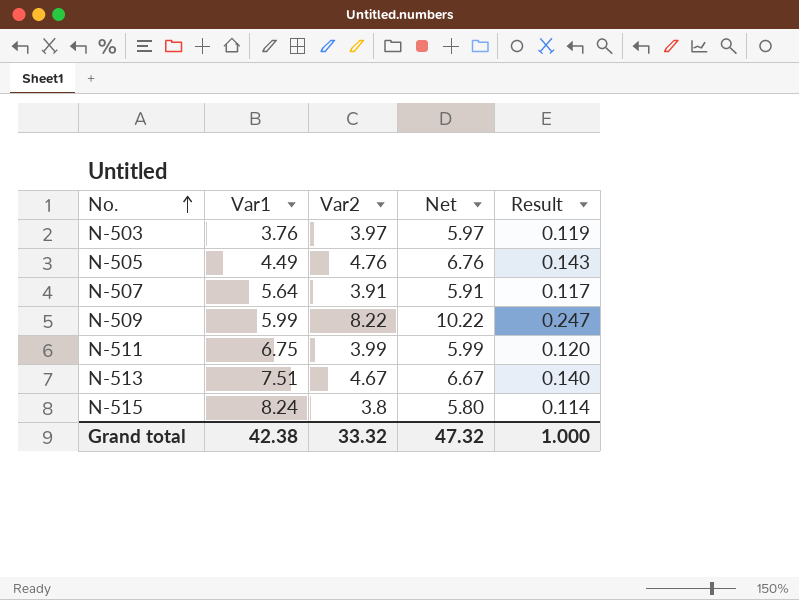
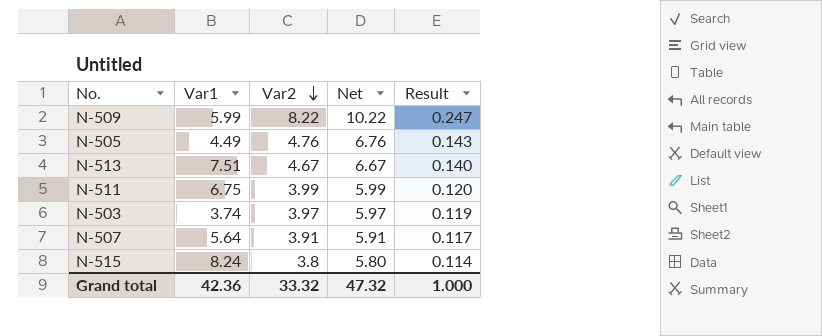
row order: No. ascending -> Var2 descending
N-503 | Var1: 3.76 -> 3.74
Grand total | Var1: 42.38 -> 42.36

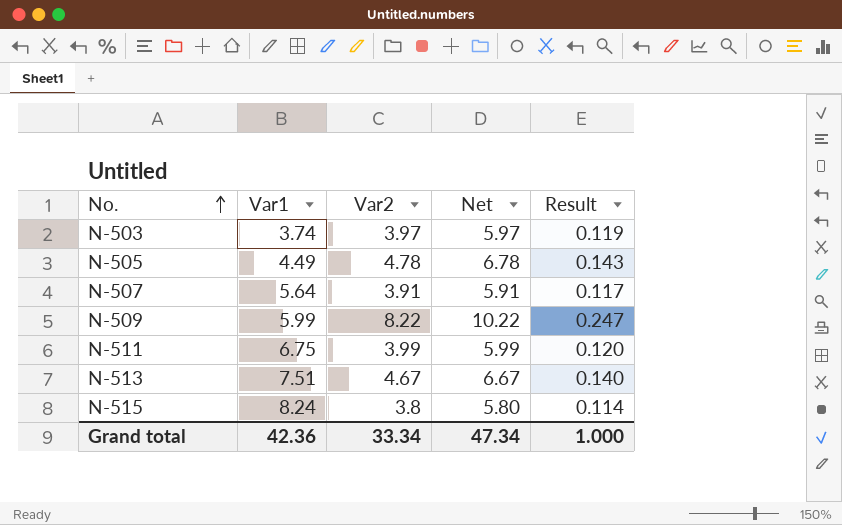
row order: Var2 descending -> No. ascending
N-505 | Var2: 4.76 -> 4.78
N-505 | Net: 6.76 -> 6.78
Grand total | Var2: 33.32 -> 33.34
Grand total | Net: 47.32 -> 47.34

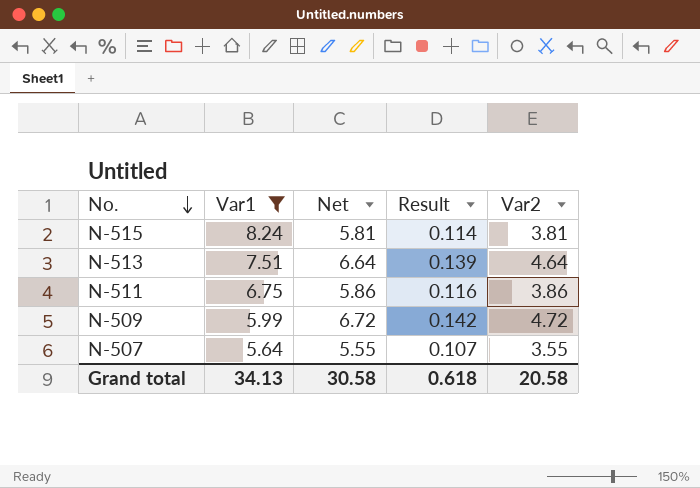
filter: none -> Var1 >= 5.64
row order: No. ascending -> No. descending
column Var2 | position: 3 -> 5
N-515 | Net: 5.80 -> 5.81
N-515 | Var2: 3.8 -> 3.81
N-513 | Net: 6.67 -> 6.64
N-513 | Result: 0.140 -> 0.139
N-513 | Var2: 4.67 -> 4.64
N-511 | Net: 5.99 -> 5.86
N-511 | Result: 0.120 -> 0.116
N-511 | Var2: 3.99 -> 3.86
N-509 | Net: 10.22 -> 6.72
N-509 | Result: 0.247 -> 0.142
N-509 | Var2: 8.22 -> 4.72
N-507 | Net: 5.91 -> 5.55
N-507 | Result: 0.117 -> 0.107
N-507 | Var2: 3.91 -> 3.55
Grand total | Var1: 42.36 -> 34.13
Grand total | Net: 47.34 -> 30.58
Grand total | Result: 1.000 -> 0.618
Grand total | Var2: 33.34 -> 20.58

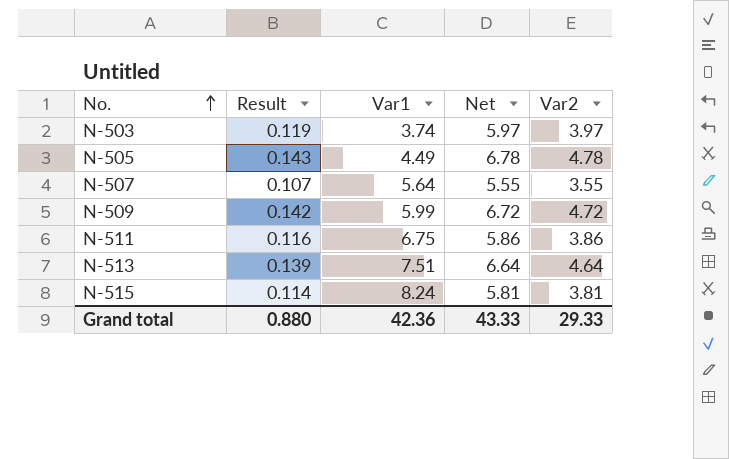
filter: Var1 >= 5.64 -> none
row order: No. descending -> No. ascending
column Result | position: 4 -> 2
Grand total | Result: 0.618 -> 0.880
Grand total | Var1: 34.13 -> 42.36
Grand total | Net: 30.58 -> 43.33
Grand total | Var2: 20.58 -> 29.33

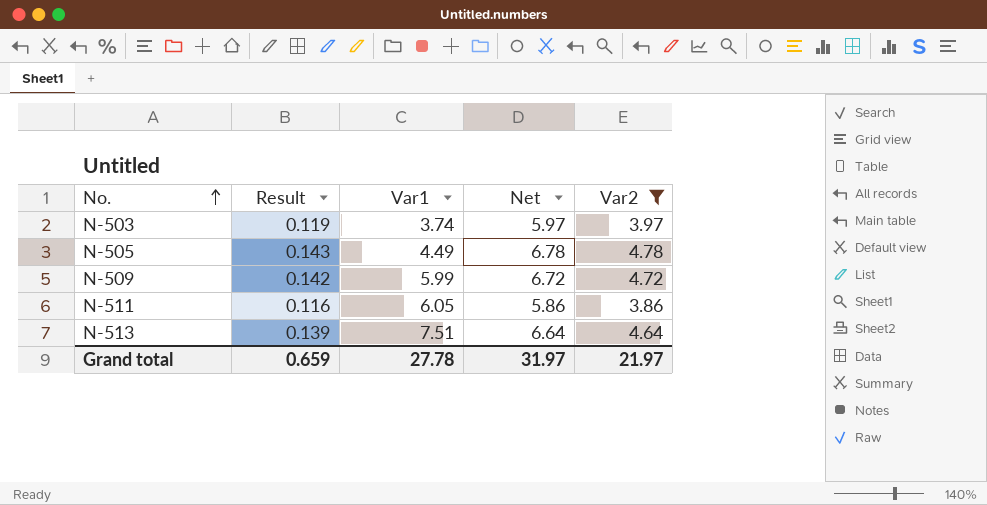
filter: none -> Var2 >= 3.86
N-511 | Var1: 6.75 -> 6.05
Grand total | Result: 0.880 -> 0.659
Grand total | Var1: 42.36 -> 27.78
Grand total | Net: 43.33 -> 31.97
Grand total | Var2: 29.33 -> 21.97

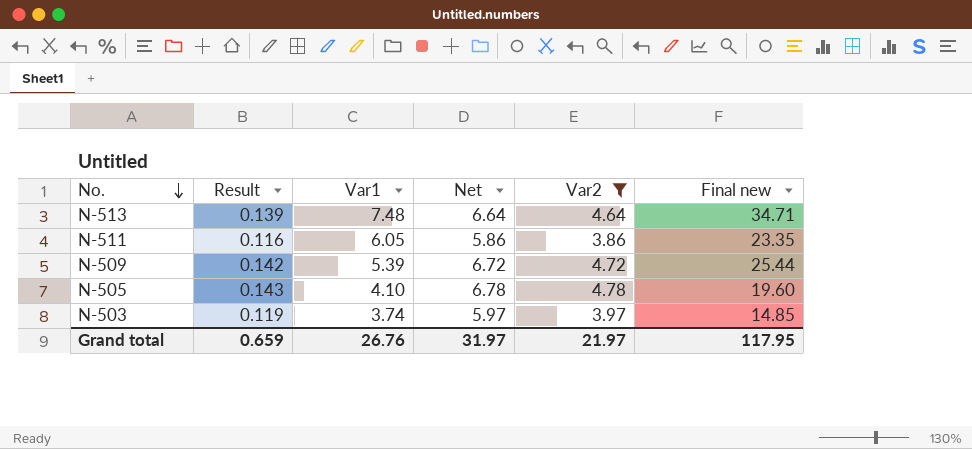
row order: No. ascending -> No. descending
column Final new | formula: none -> [Var1] * [Var2]
N-513 | Var1: 7.51 -> 7.48
N-509 | Var1: 5.99 -> 5.39
N-505 | Var1: 4.49 -> 4.10
Grand total | Var1: 27.78 -> 26.76

